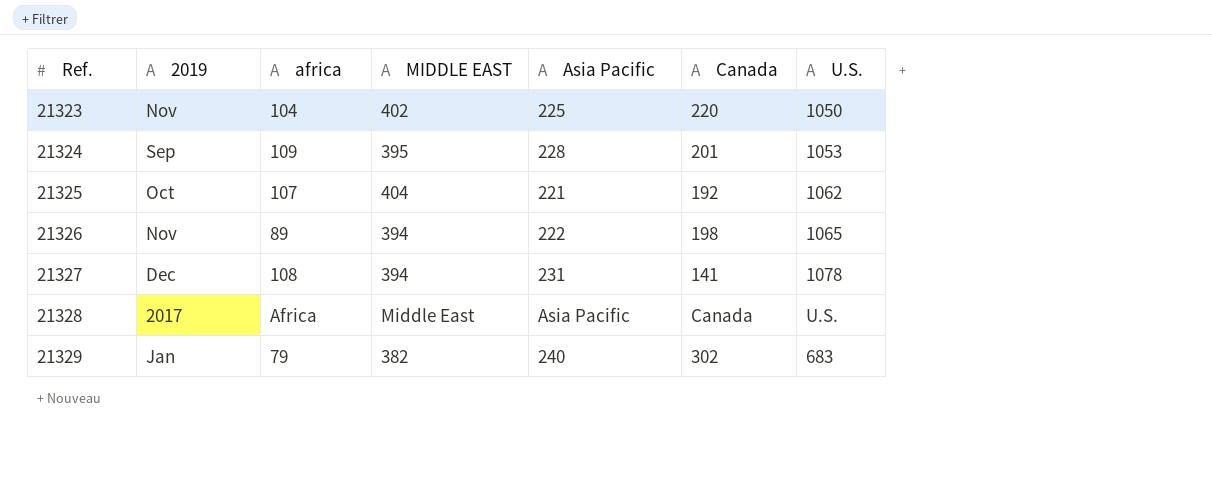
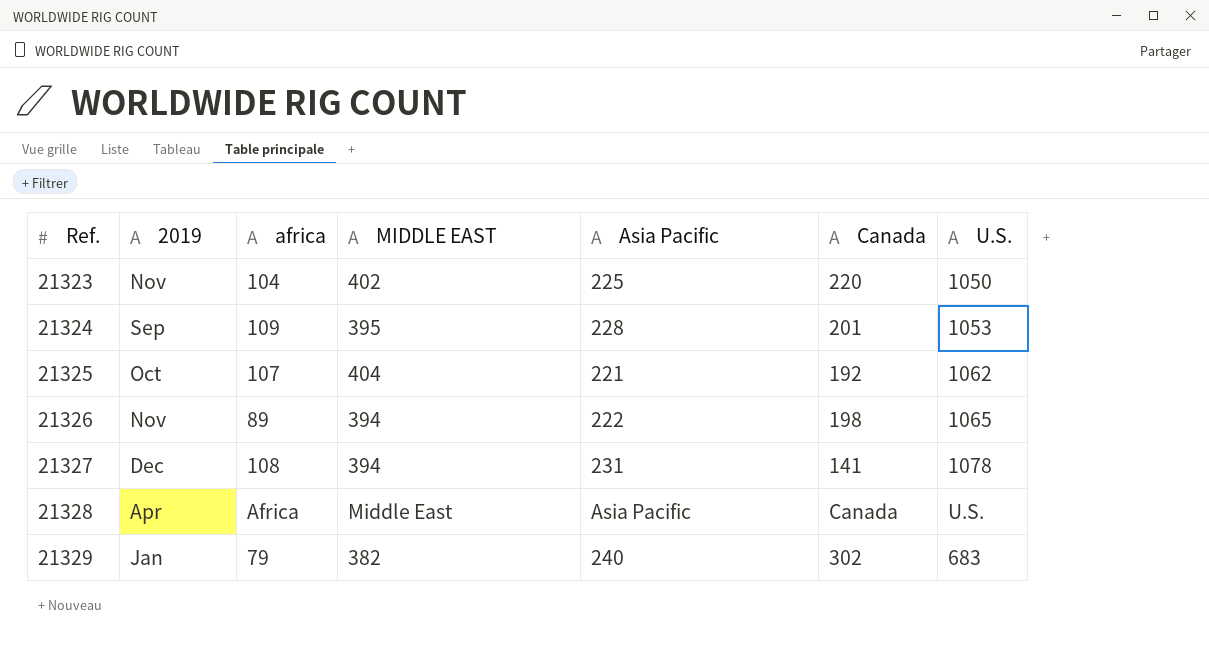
21328 | 2019: 2017 -> Apr

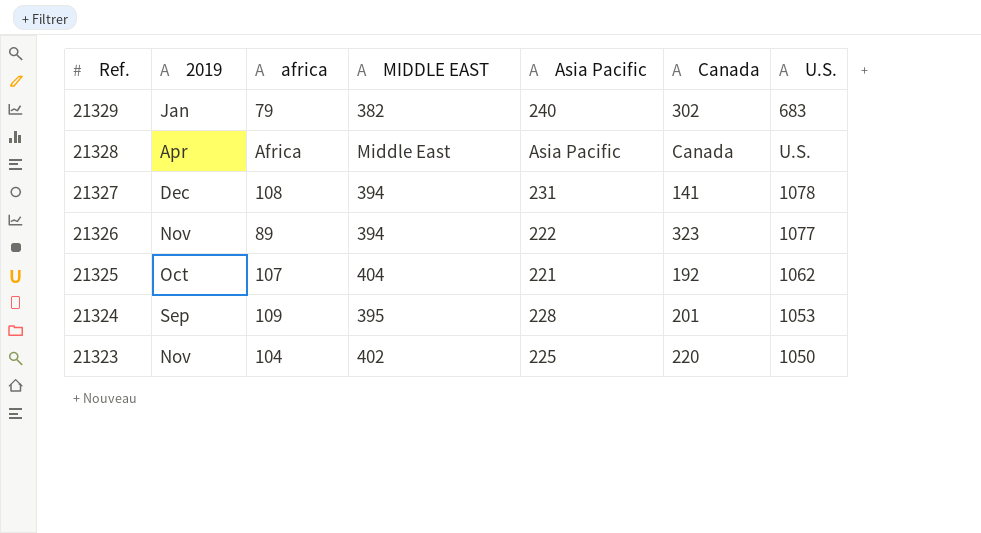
row order: Ref. ascending -> Ref. descending
21326 | Canada: 198 -> 323
21326 | U.S.: 1065 -> 1077

